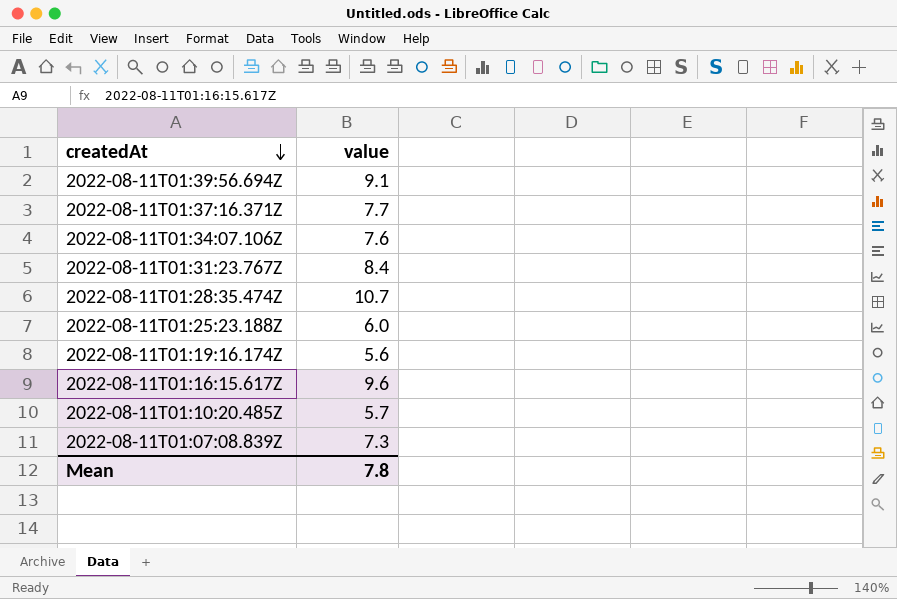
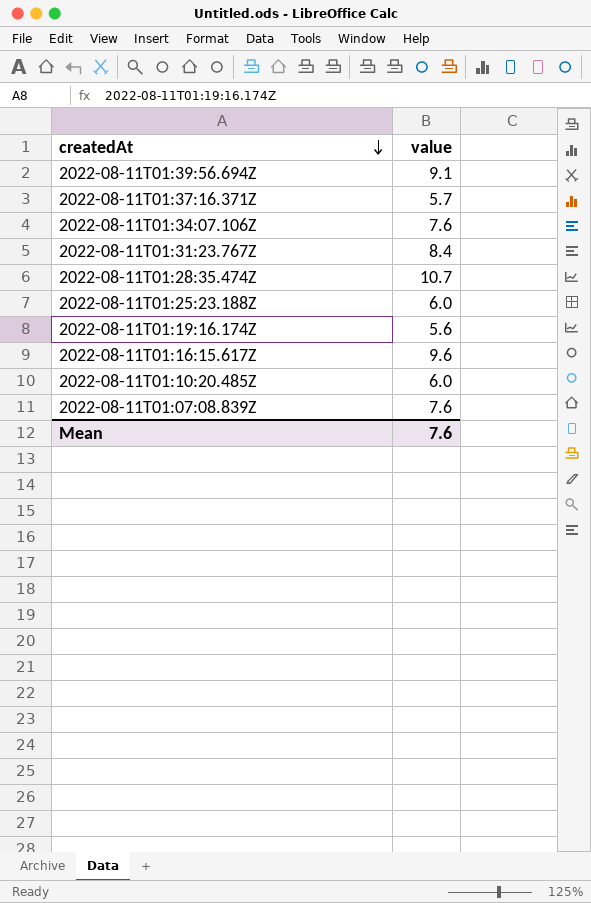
2022-08-11T01:37:16.371Z | value: 7.7 -> 5.7
2022-08-11T01:10:20.485Z | value: 5.7 -> 6.0
2022-08-11T01:07:08.839Z | value: 7.3 -> 7.6
Mean | value: 7.8 -> 7.6

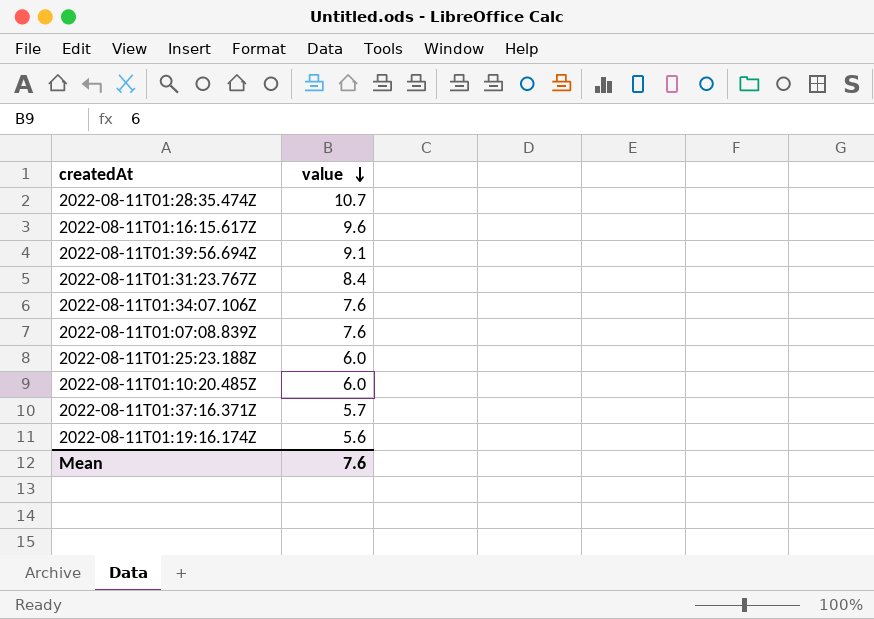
row order: createdAt descending -> value descending

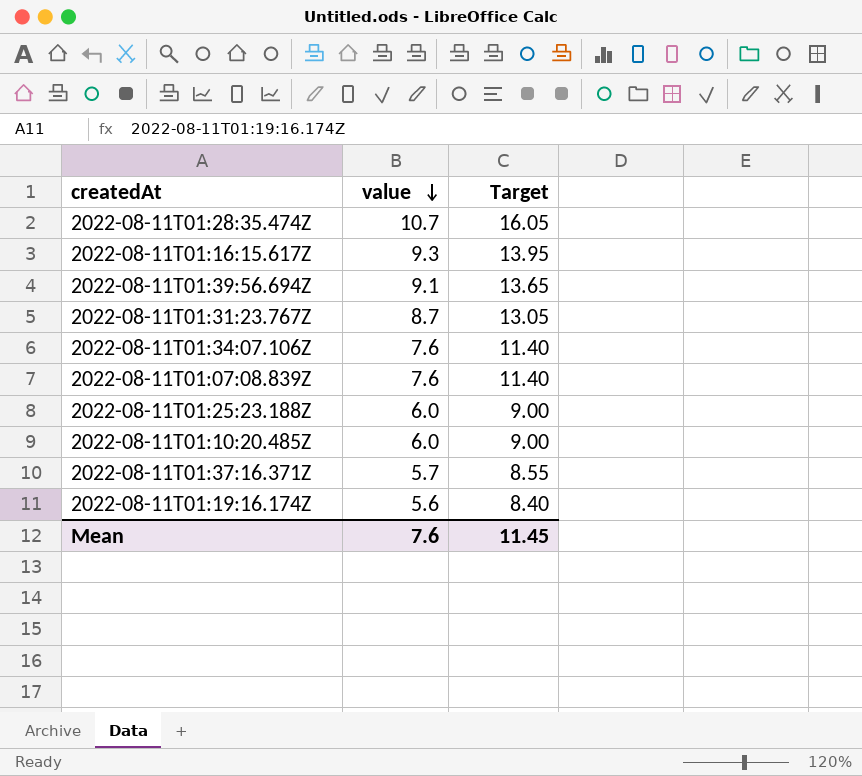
column Target | formula: none -> [value] * 1.5
2022-08-11T01:16:15.617Z | value: 9.6 -> 9.3
2022-08-11T01:31:23.767Z | value: 8.4 -> 8.7

